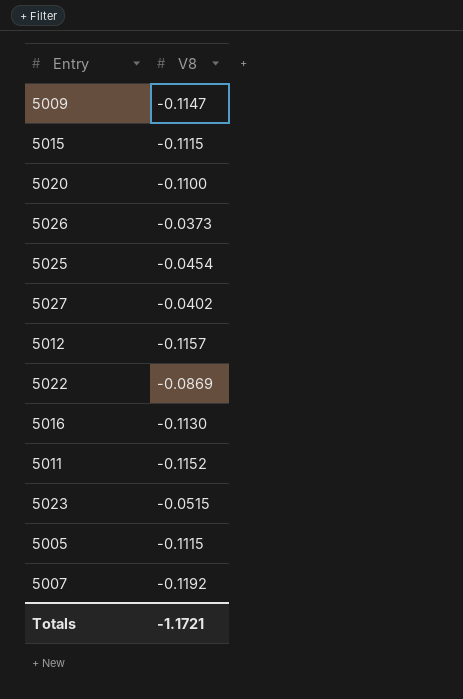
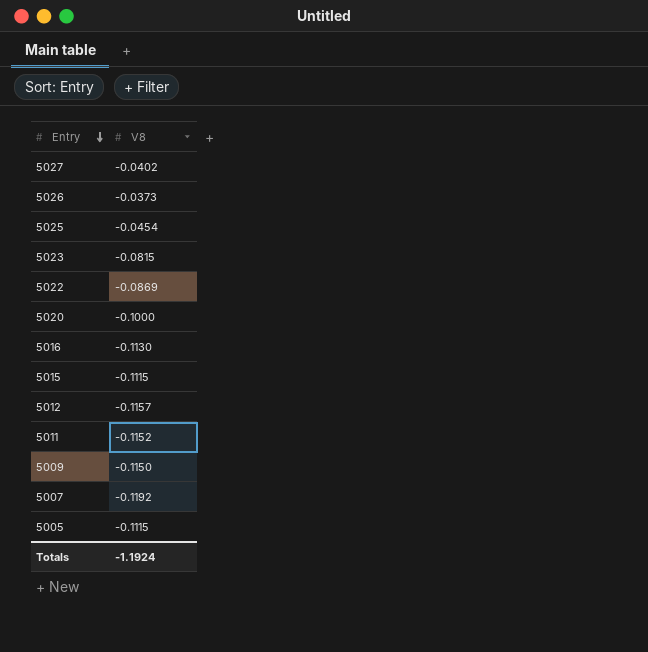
row order: none -> Entry descending
5023 | V8: -0.0515 -> -0.0815
5020 | V8: -0.1100 -> -0.1000
5009 | V8: -0.1147 -> -0.1150
Totals | V8: -1.1721 -> -1.1924

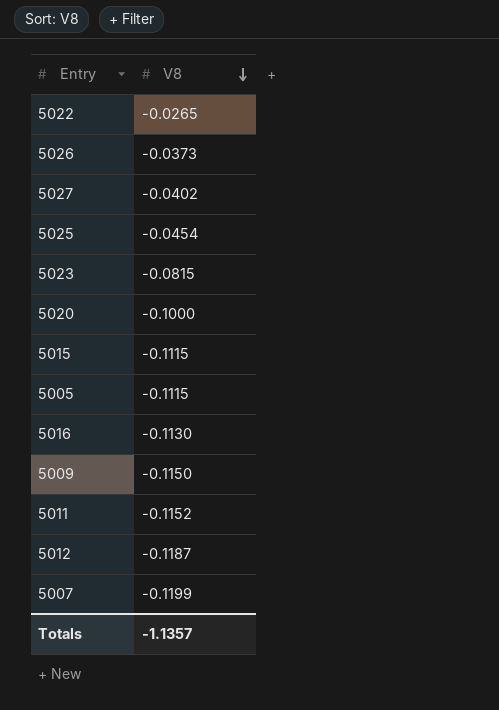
row order: Entry descending -> V8 descending
5022 | V8: -0.0869 -> -0.0265
5012 | V8: -0.1157 -> -0.1187
5007 | V8: -0.1192 -> -0.1199
Totals | V8: -1.1924 -> -1.1357

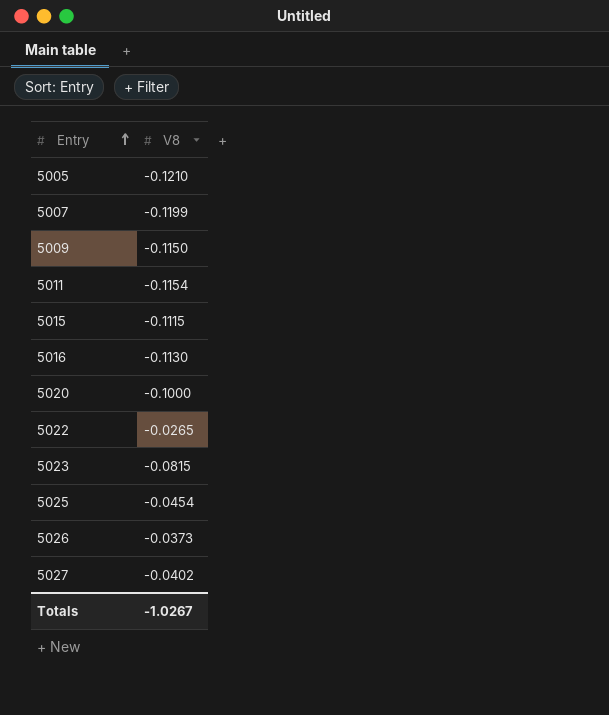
row order: V8 descending -> Entry ascending
row 5012: -0.1187 -> none
5005 | V8: -0.1115 -> -0.1210
5011 | V8: -0.1152 -> -0.1154
Totals | V8: -1.1357 -> -1.0267

